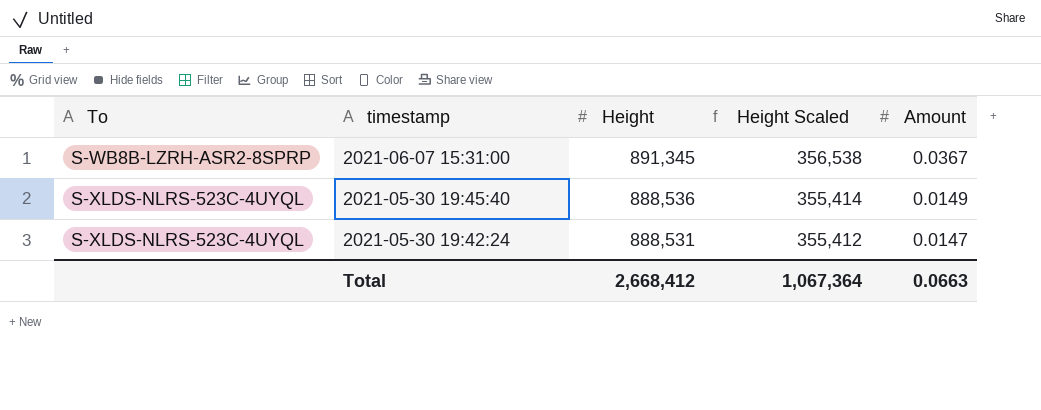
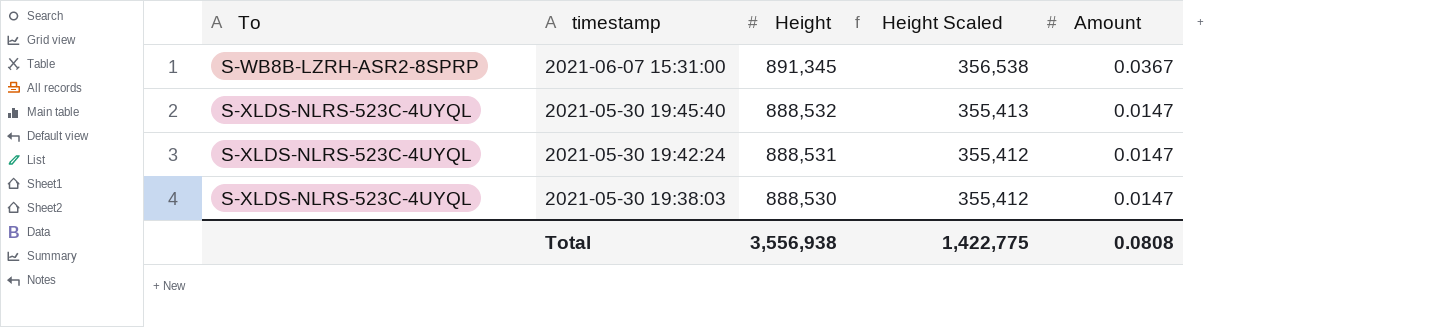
2021-05-30 19:45:40 | Height: 888,536 -> 888,532
2021-05-30 19:45:40 | Height Scaled: 355,414 -> 355,413
2021-05-30 19:45:40 | Amount: 0.0149 -> 0.0147
row 2021-05-30 19:38:03: none -> S-XLDS-NLRS-523C-4UYQL | 888,530 | 355,412 | 0.0147
Total | Height: 2,668,412 -> 3,556,938
Total | Height Scaled: 1,067,364 -> 1,422,775
Total | Amount: 0.0663 -> 0.0808

